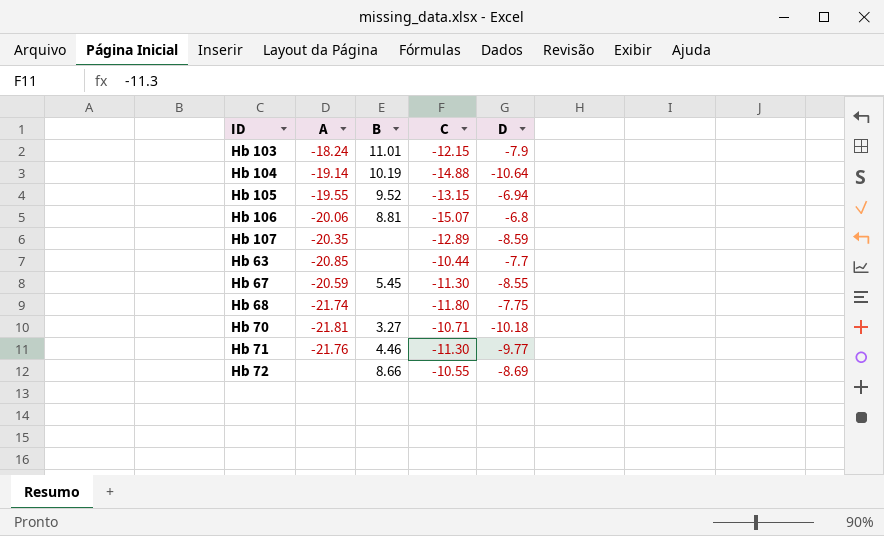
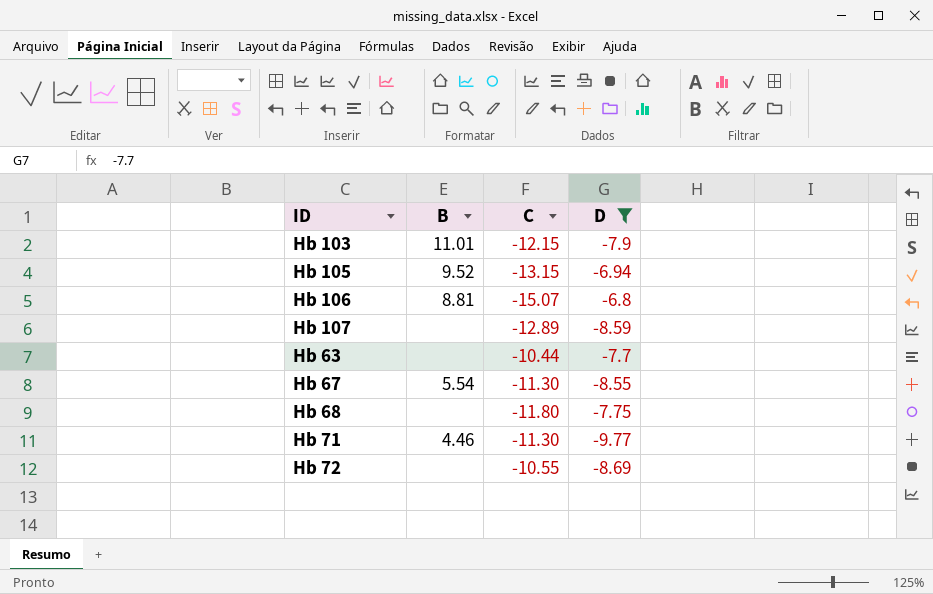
filter: none -> D >= -9.77
column A | position: 2 -> none
Hb 67 | B: 5.45 -> 5.54
Hb 72 | B: 8.66 -> none

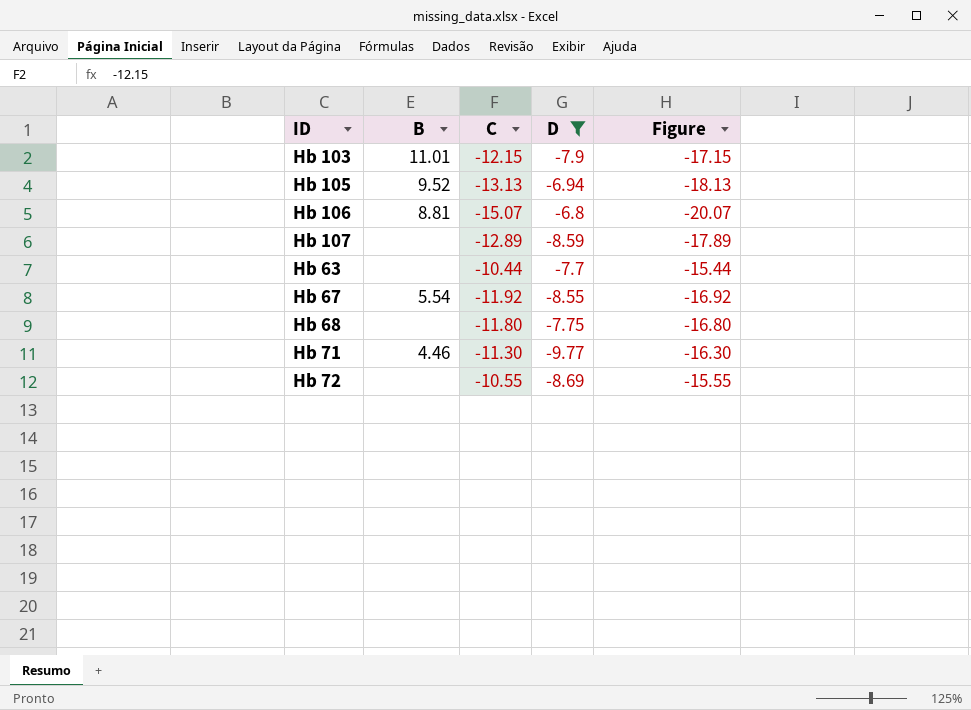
column Figure | formula: none -> [C] - 5
Hb 105 | C: -13.15 -> -13.13
Hb 67 | C: -11.30 -> -11.92

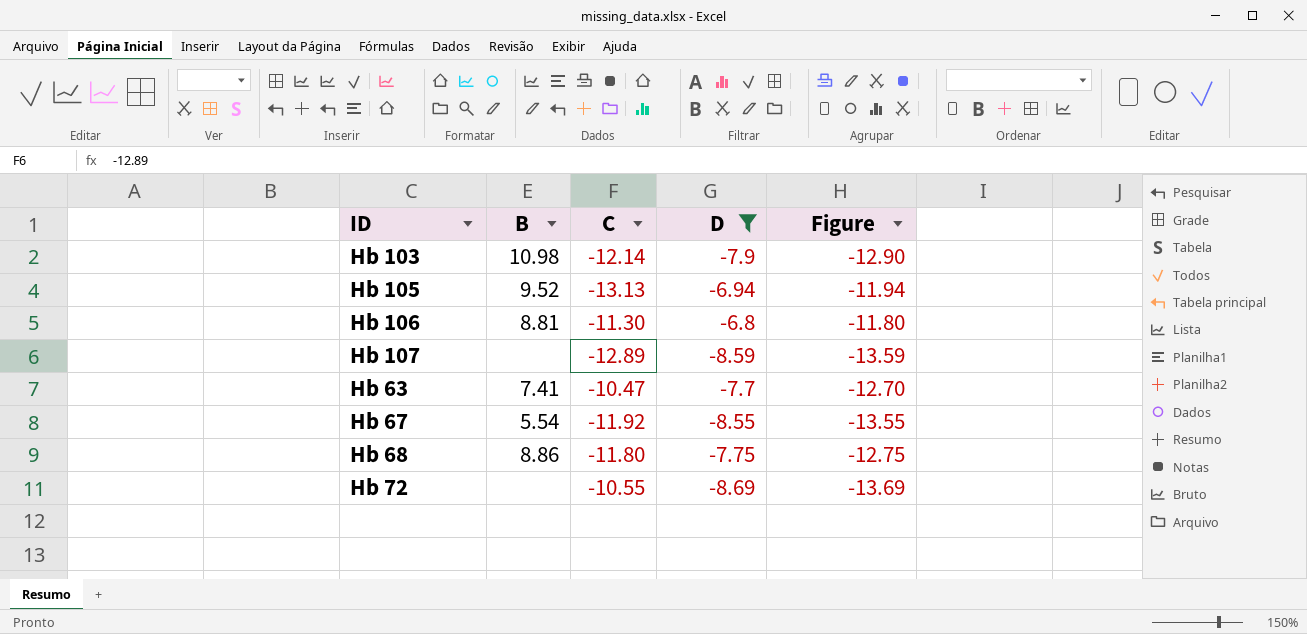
column Figure | formula: [C] - 5 -> [D] - 5
row Hb 71: 4.46 | -11.30 | -9.77 | -16.30 -> none
Hb 103 | B: 11.01 -> 10.98
Hb 103 | C: -12.15 -> -12.14
Hb 106 | C: -15.07 -> -11.30
Hb 63 | B: none -> 7.41
Hb 63 | C: -10.44 -> -10.47
Hb 68 | B: none -> 8.86

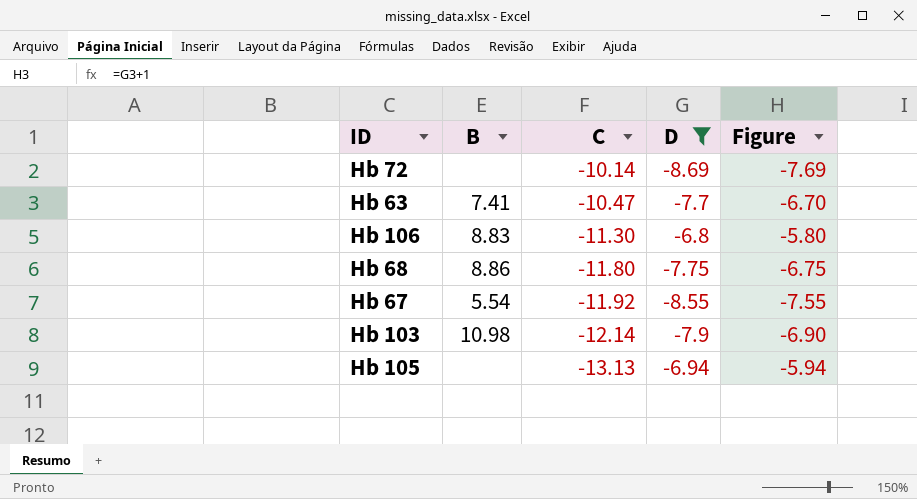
row order: none -> C descending
column Figure | formula: [D] - 5 -> [D] + 1
row Hb 107: none | -12.89 | -8.59 | -13.59 -> none
Hb 72 | C: -10.55 -> -10.14
Hb 106 | B: 8.81 -> 8.83
Hb 105 | B: 9.52 -> none

